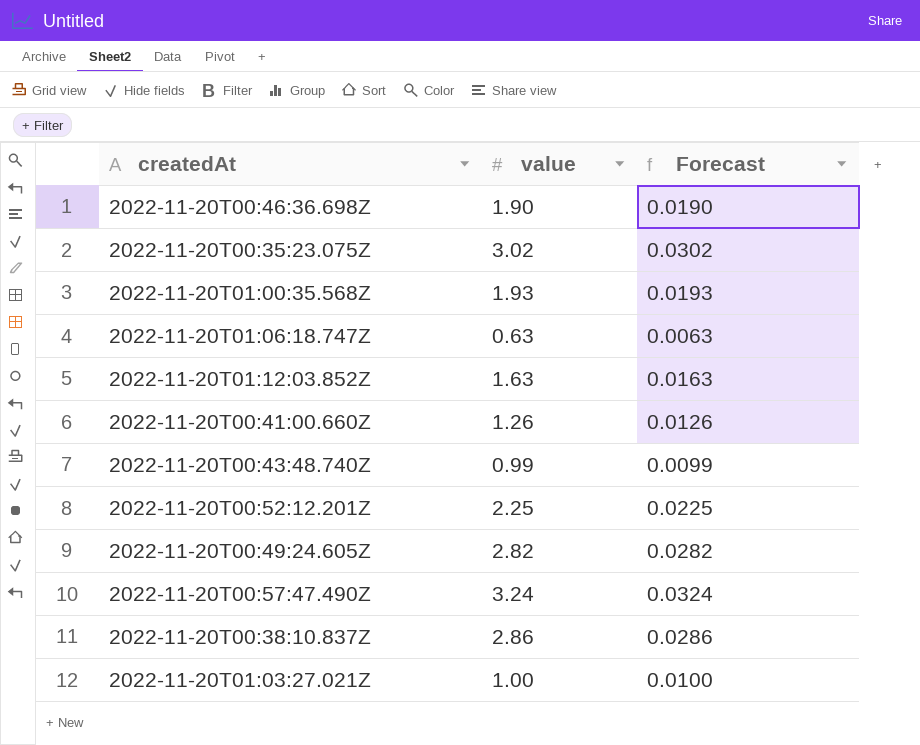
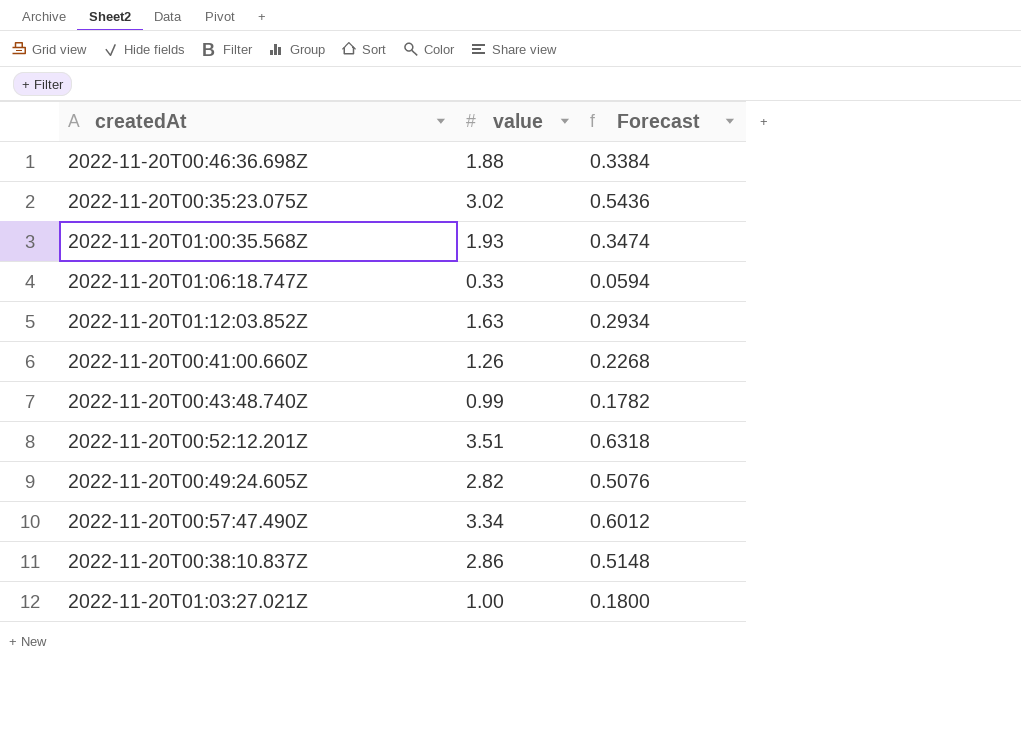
column Forecast | formula: [value] * 0.01 -> [value] * 0.18
2022-11-20T00:46:36.698Z | value: 1.90 -> 1.88
2022-11-20T01:06:18.747Z | value: 0.63 -> 0.33
2022-11-20T00:52:12.201Z | value: 2.25 -> 3.51
2022-11-20T00:57:47.490Z | value: 3.24 -> 3.34

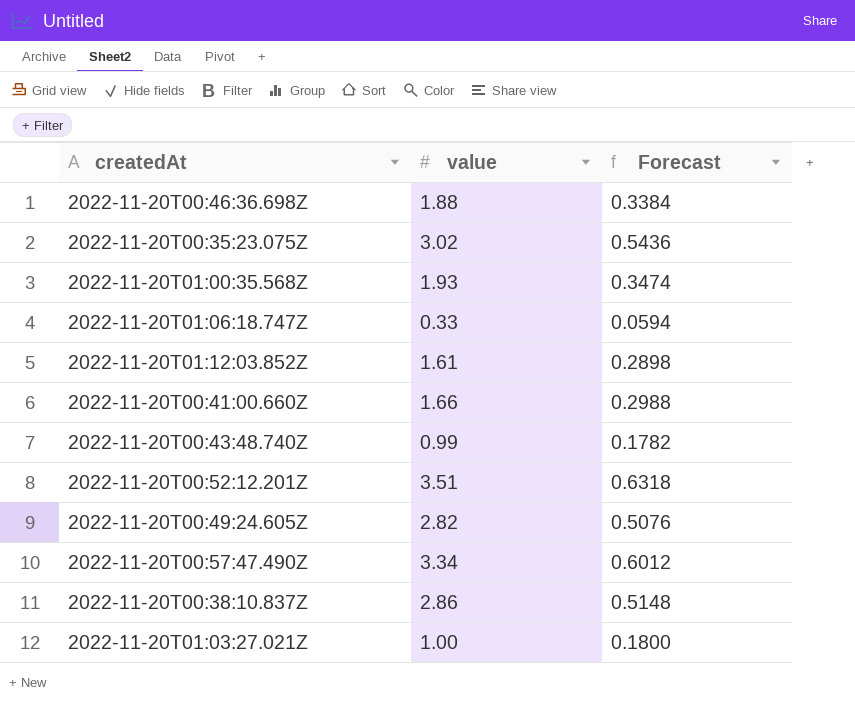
2022-11-20T01:12:03.852Z | value: 1.63 -> 1.61
2022-11-20T01:12:03.852Z | Forecast: 0.2934 -> 0.2898
2022-11-20T00:41:00.660Z | value: 1.26 -> 1.66
2022-11-20T00:41:00.660Z | Forecast: 0.2268 -> 0.2988

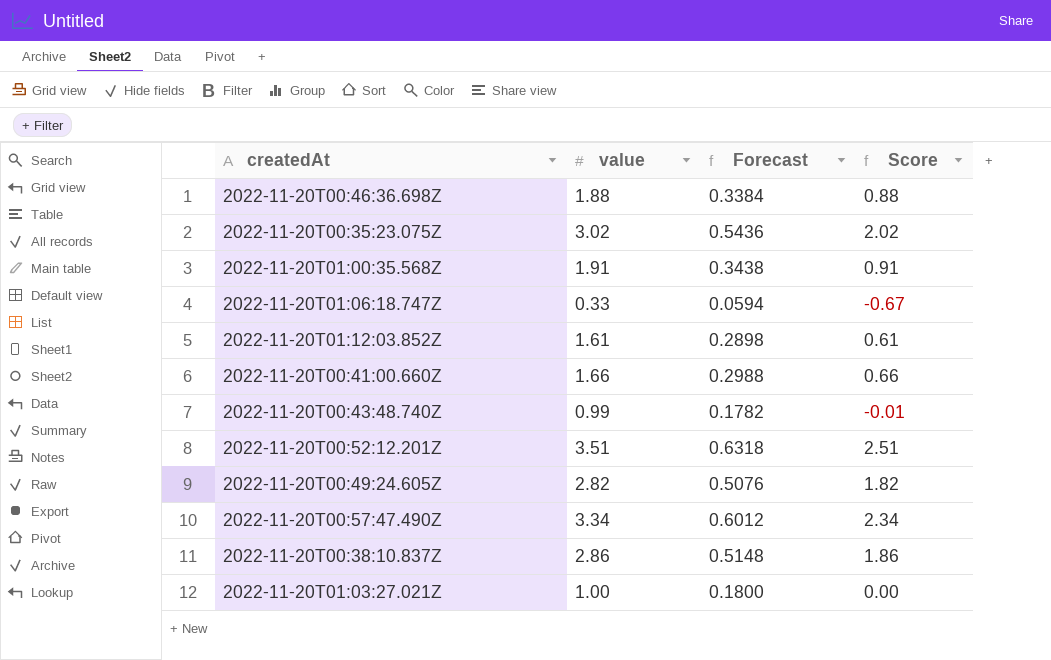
column Score | formula: none -> [value] - 1
2022-11-20T01:00:35.568Z | value: 1.93 -> 1.91
2022-11-20T01:00:35.568Z | Forecast: 0.3474 -> 0.3438

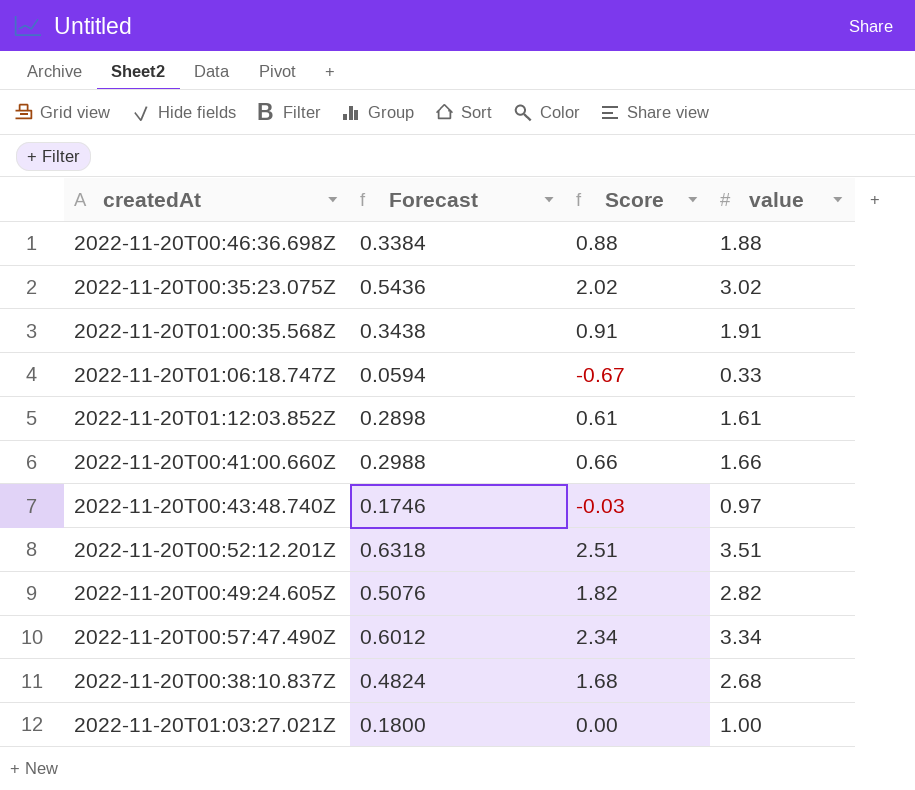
column value | position: 2 -> 4
2022-11-20T00:43:48.740Z | Forecast: 0.1782 -> 0.1746
2022-11-20T00:43:48.740Z | Score: -0.01 -> -0.03
2022-11-20T00:43:48.740Z | value: 0.99 -> 0.97
2022-11-20T00:38:10.837Z | Forecast: 0.5148 -> 0.4824
2022-11-20T00:38:10.837Z | Score: 1.86 -> 1.68
2022-11-20T00:38:10.837Z | value: 2.86 -> 2.68

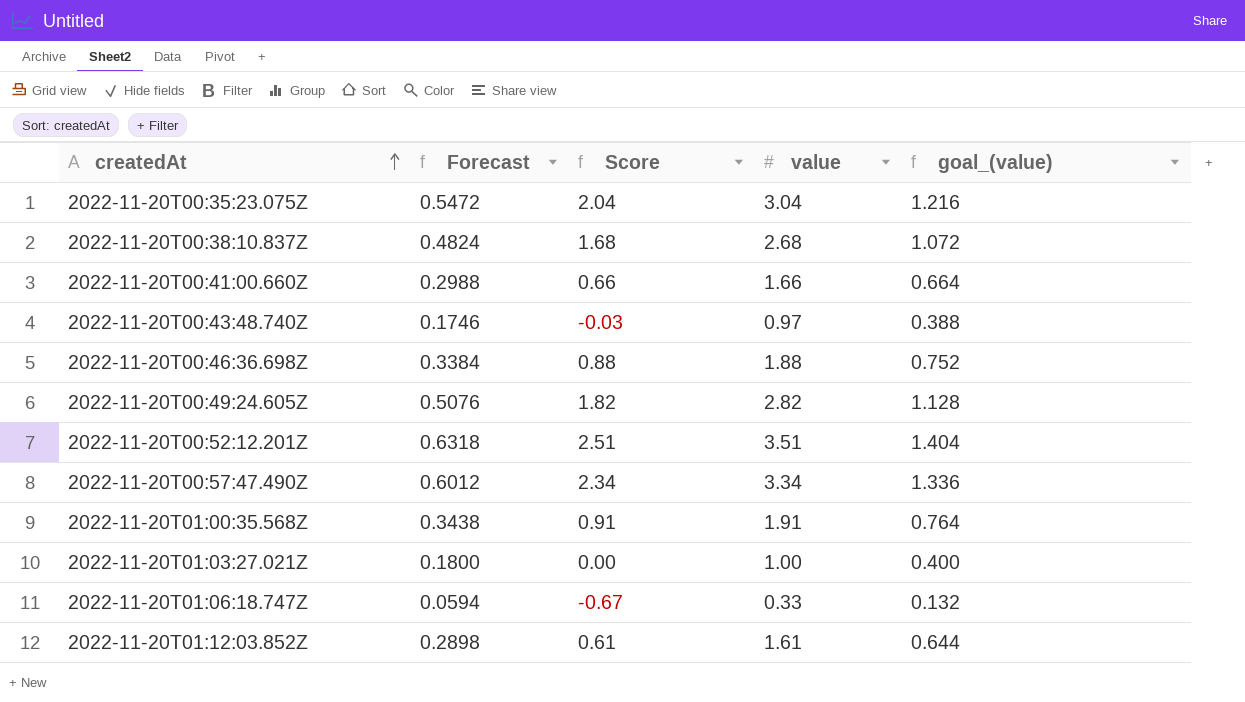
row order: none -> createdAt ascending
column goal_(value) | formula: none -> [value] * 0.4
2022-11-20T00:35:23.075Z | Forecast: 0.5436 -> 0.5472
2022-11-20T00:35:23.075Z | Score: 2.02 -> 2.04
2022-11-20T00:35:23.075Z | value: 3.02 -> 3.04

